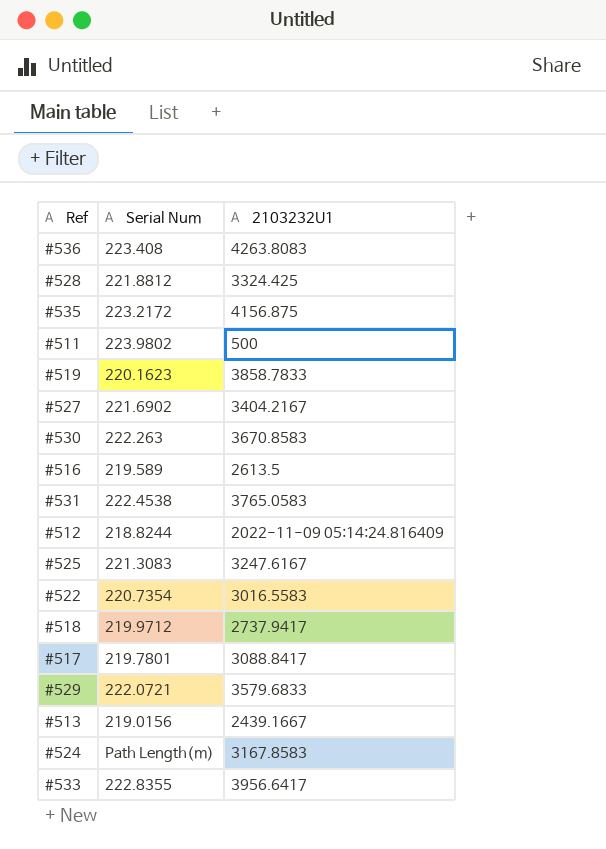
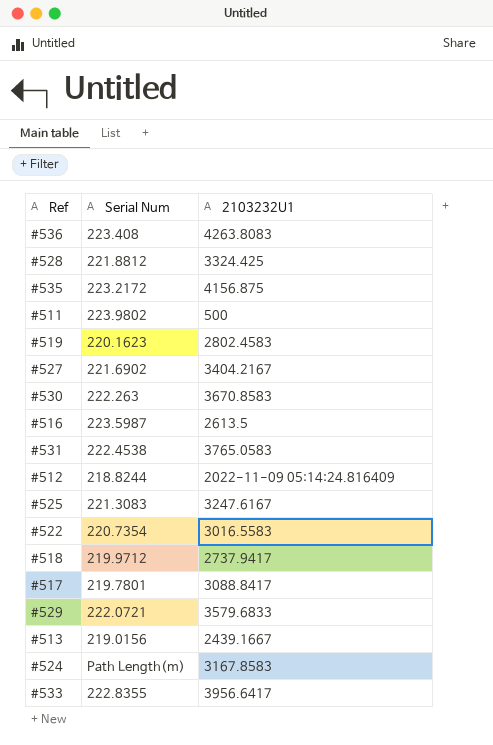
#519 | 2103232U1: 3858.7833 -> 2802.4583
#516 | Serial Num: 219.589 -> 223.5987

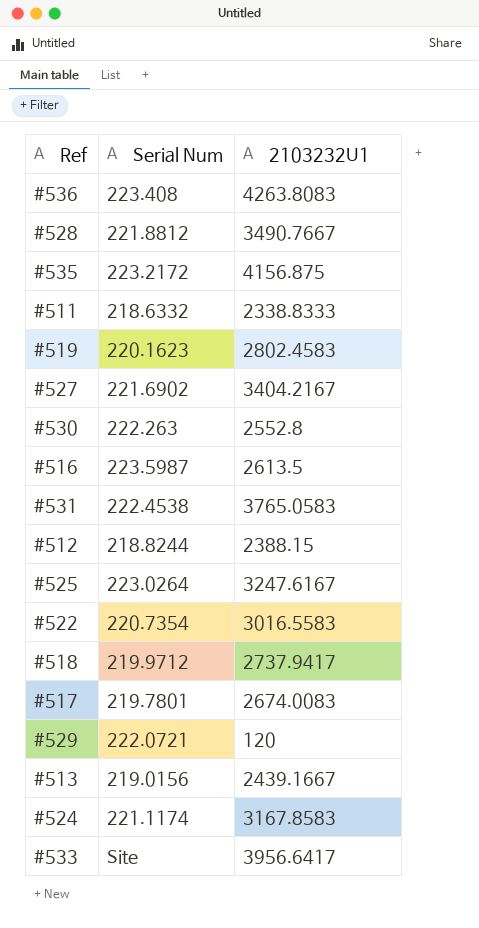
#528 | 2103232U1: 3324.425 -> 3490.7667
#511 | Serial Num: 223.9802 -> 218.6332
#511 | 2103232U1: 500 -> 2338.8333
#530 | 2103232U1: 3670.8583 -> 2552.8
#512 | 2103232U1: 2022-11-09 05:14:24.816409 -> 2388.15
#525 | Serial Num: 221.3083 -> 223.0264
#517 | 2103232U1: 3088.8417 -> 2674.0083
#529 | 2103232U1: 3579.6833 -> 120
#524 | Serial Num: Path Length(m) -> 221.1174
#533 | Serial Num: 222.8355 -> Site

